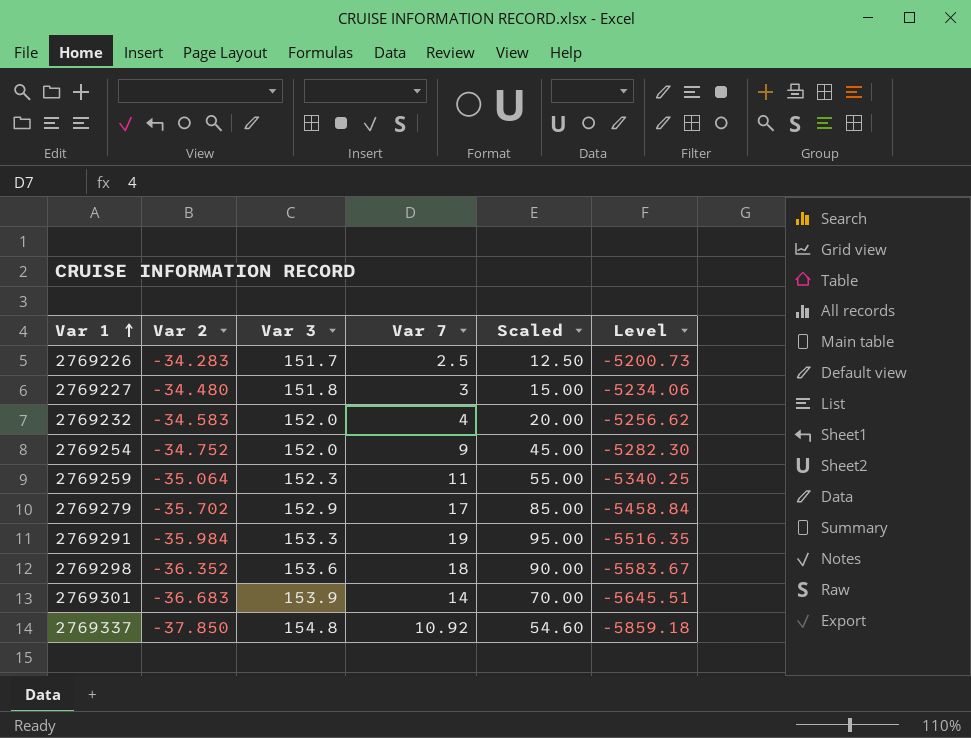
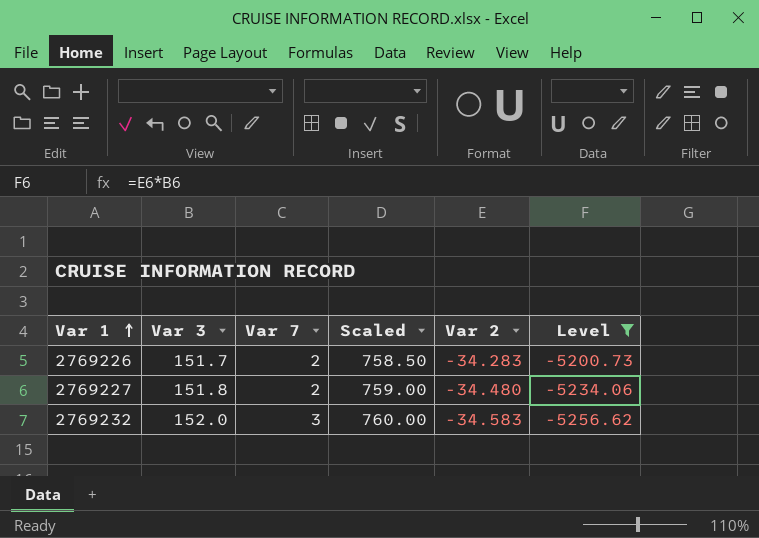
filter: none -> Level >= -5256.62
column Scaled | formula: [Var 7] * 5 -> [Var 3] * 5
column Var 2 | position: 2 -> 5
2769226 | Var 7: 2.5 -> 2
2769227 | Var 7: 3 -> 2
2769232 | Var 7: 4 -> 3

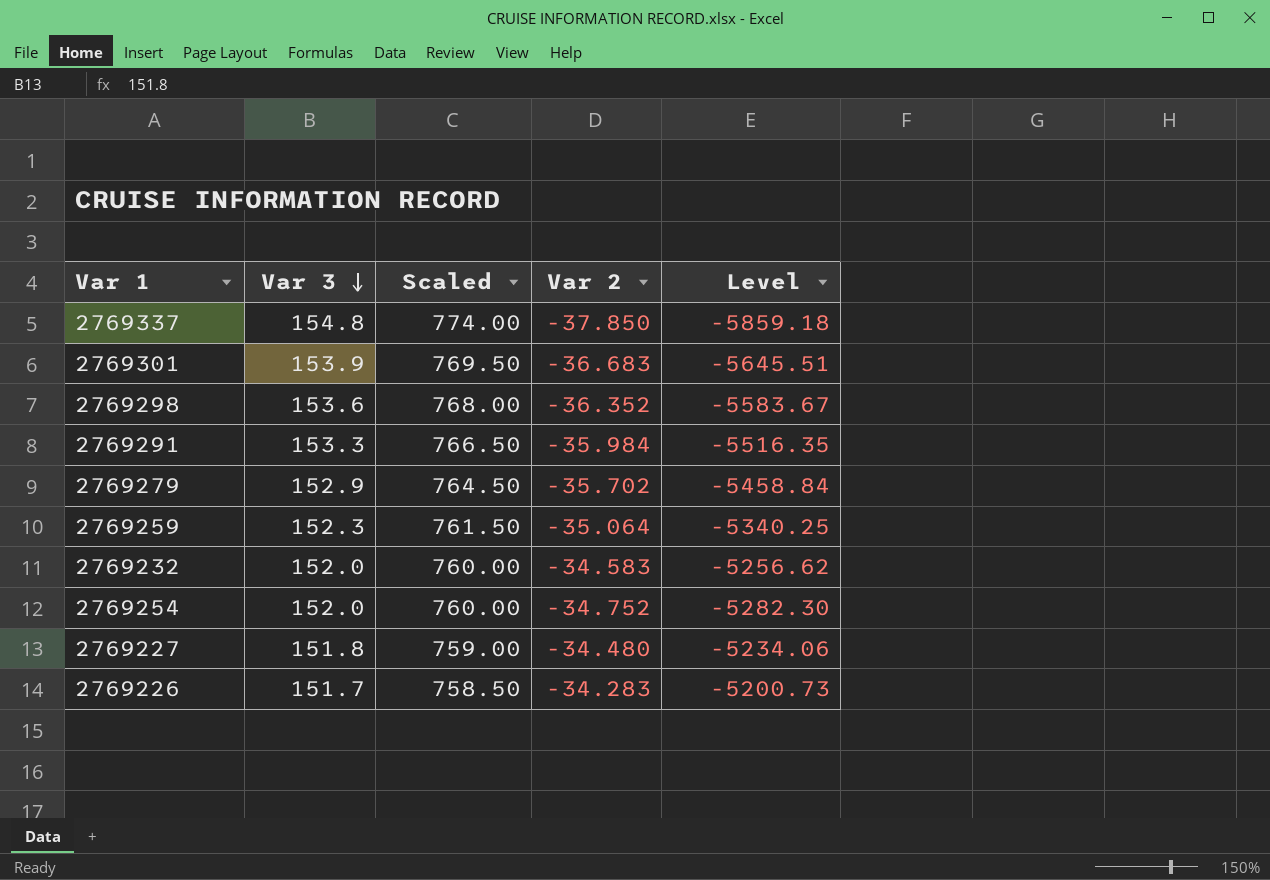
filter: Level >= -5256.62 -> none
row order: Var 1 ascending -> Var 3 descending
column Var 7 | position: 3 -> none

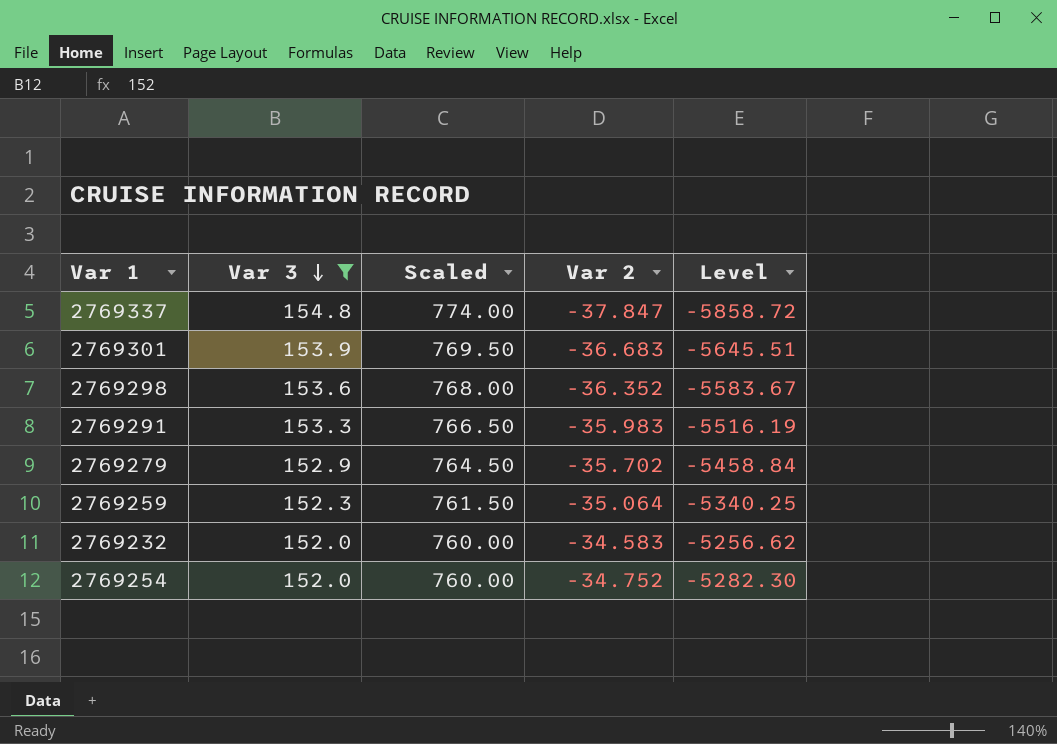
filter: none -> Var 3 >= 152.0
2769337 | Var 2: -37.850 -> -37.847
2769337 | Level: -5859.18 -> -5858.72
2769291 | Var 2: -35.984 -> -35.983
2769291 | Level: -5516.35 -> -5516.19

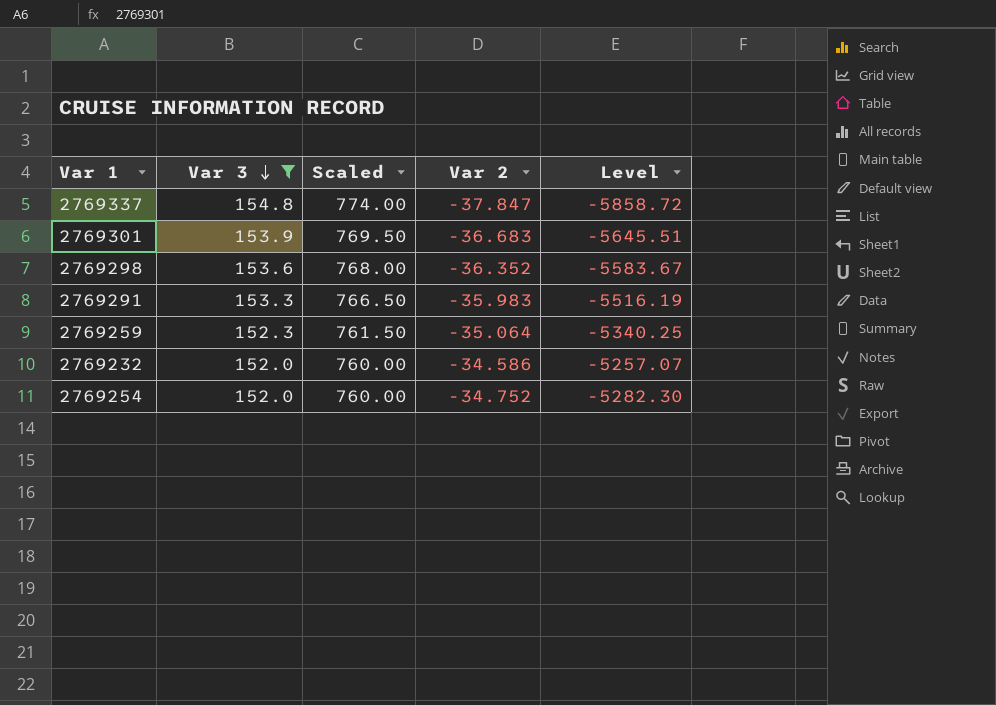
row 2769279: 152.9 | 764.50 | -35.702 | -5458.84 -> none
2769232 | Var 2: -34.583 -> -34.586
2769232 | Level: -5256.62 -> -5257.07

